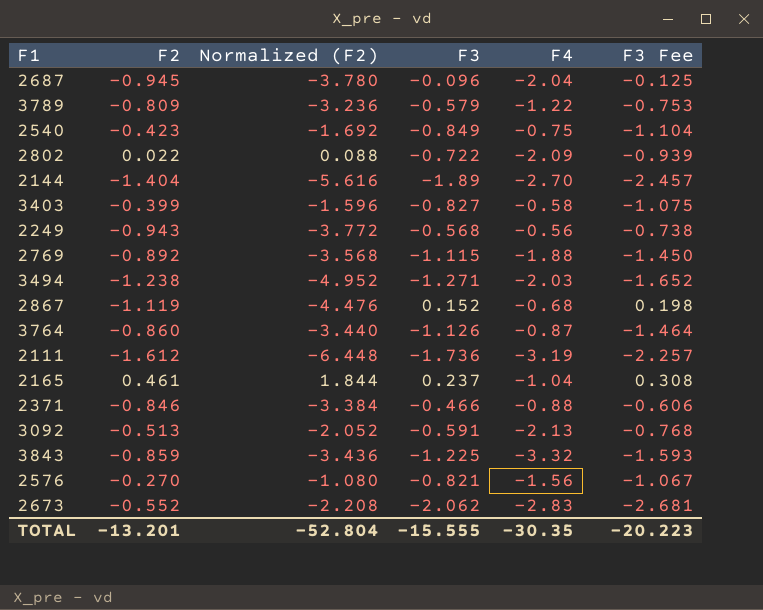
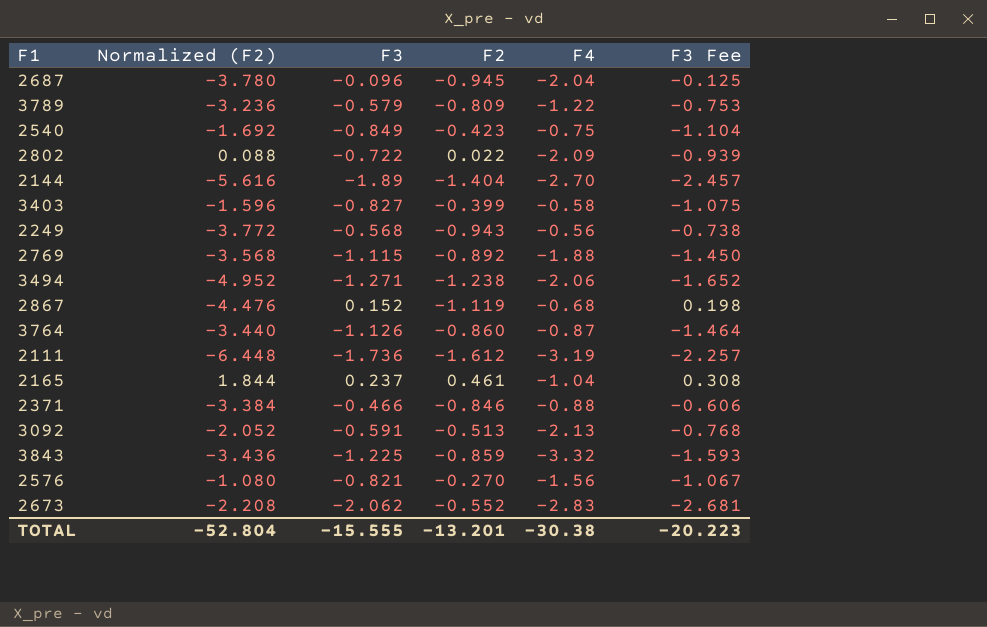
column F2 | position: 2 -> 4
3494 | F4: -2.03 -> -2.06
TOTAL | F4: -30.35 -> -30.38

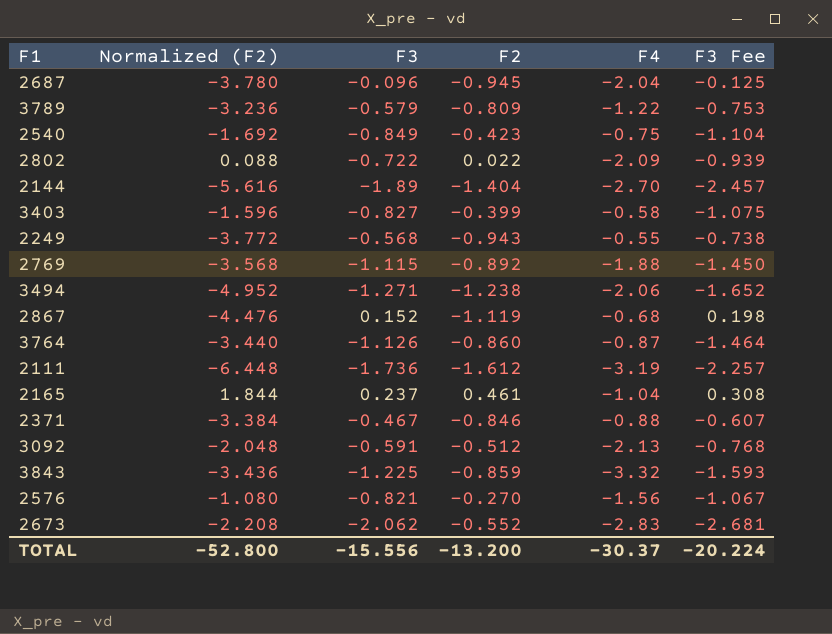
2249 | F4: -0.56 -> -0.55
2371 | F3: -0.466 -> -0.467
2371 | F3 Fee: -0.606 -> -0.607
3092 | Normalized (F2): -2.052 -> -2.048
3092 | F2: -0.513 -> -0.512
TOTAL | Normalized (F2): -52.804 -> -52.800
TOTAL | F3: -15.555 -> -15.556
TOTAL | F2: -13.201 -> -13.200
TOTAL | F4: -30.38 -> -30.37
TOTAL | F3 Fee: -20.223 -> -20.224

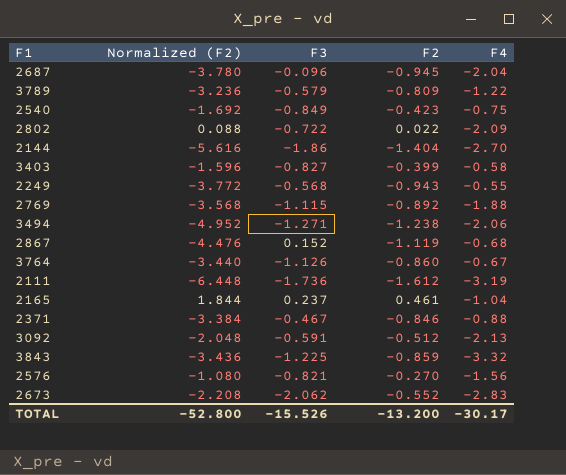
column F3 Fee | formula: [F3] * 1.3 -> none
2144 | F3: -1.89 -> -1.86
3764 | F4: -0.87 -> -0.67
TOTAL | F3: -15.556 -> -15.526
TOTAL | F4: -30.37 -> -30.17

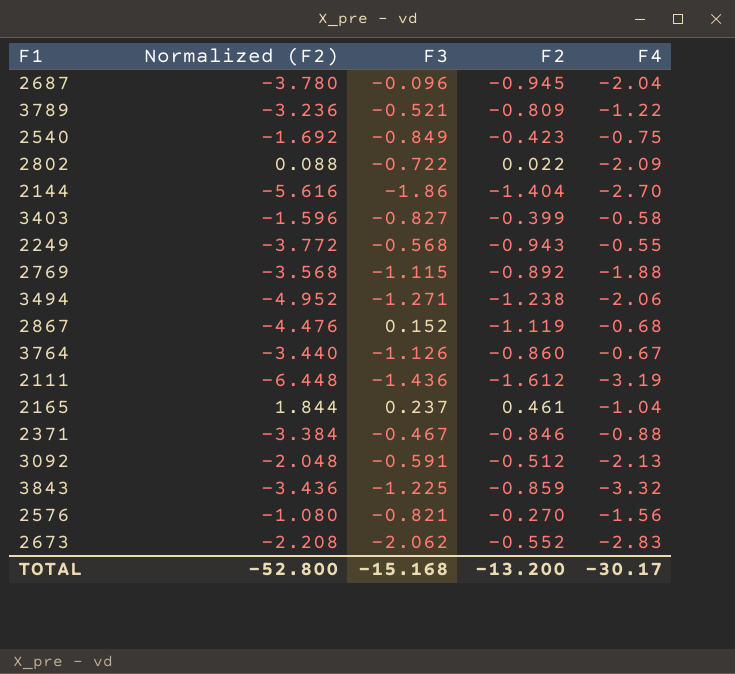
3789 | F3: -0.579 -> -0.521
2111 | F3: -1.736 -> -1.436
TOTAL | F3: -15.526 -> -15.168

